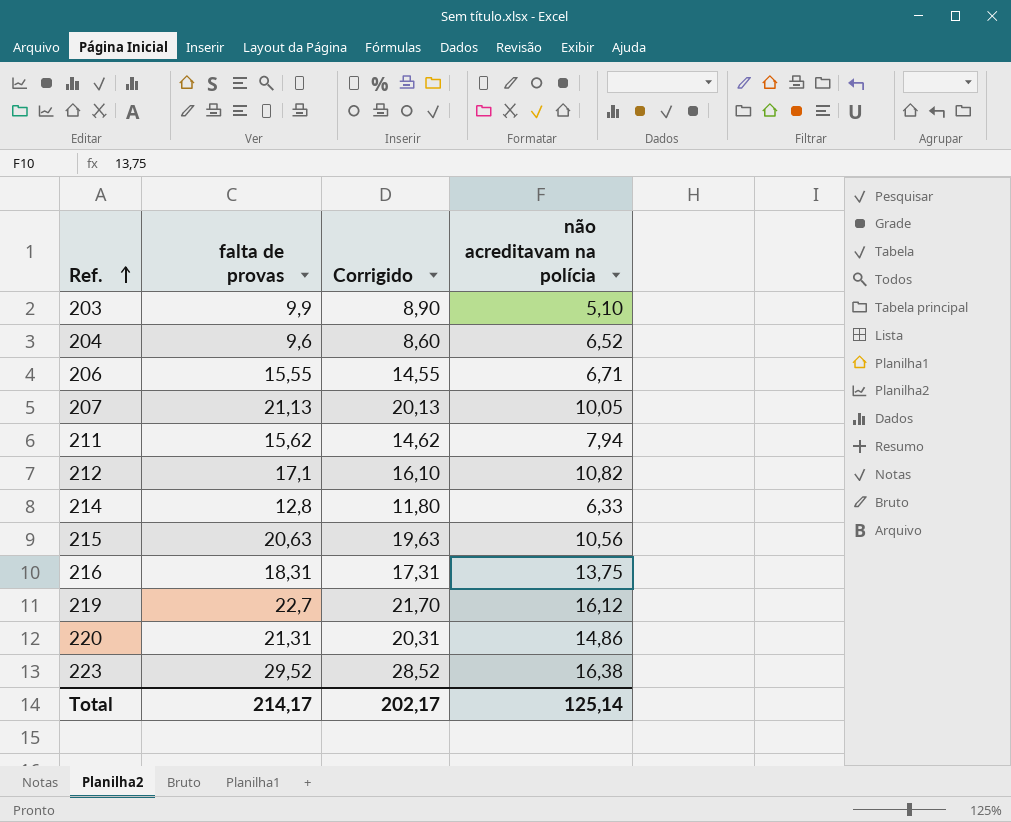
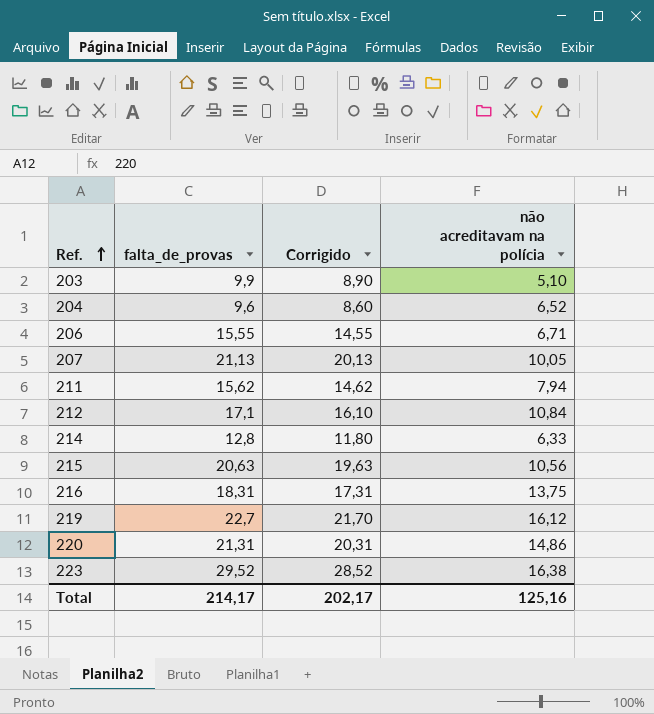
column name: falta de provas -> falta_de_provas
212 | não acreditavam na polícia: 10,82 -> 10,84
Total | não acreditavam na polícia: 125,14 -> 125,16

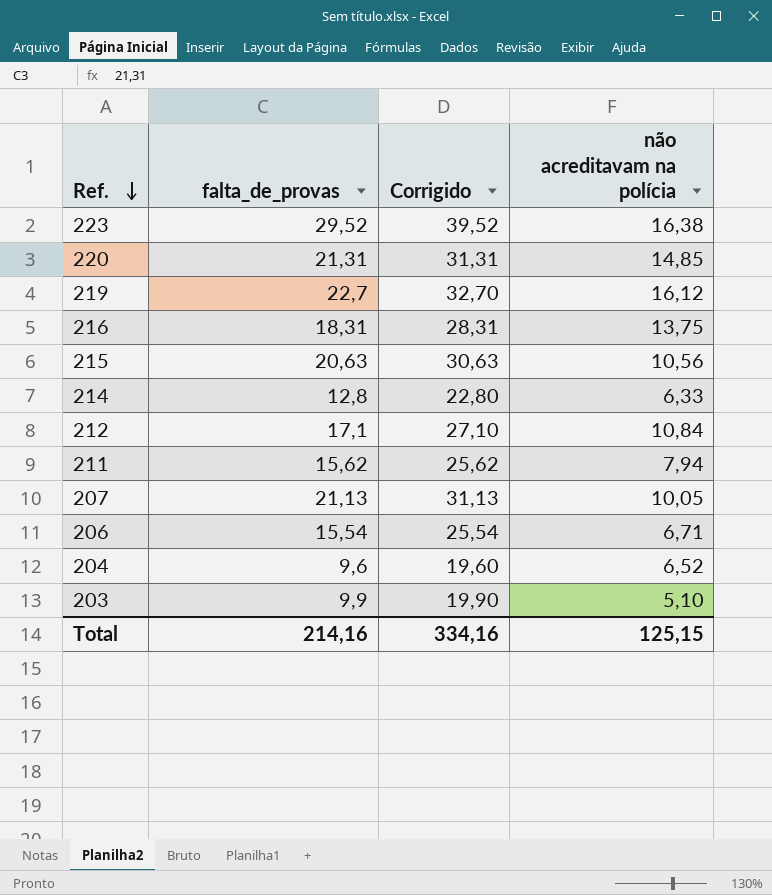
row order: Ref. ascending -> Ref. descending
column Corrigido | formula: [falta_de_provas] - 1 -> [falta_de_provas] + 10
220 | não acreditavam na polícia: 14,86 -> 14,85
206 | falta_de_provas: 15,55 -> 15,54
Total | falta_de_provas: 214,17 -> 214,16
Total | Corrigido: 202,17 -> 334,16
Total | não acreditavam na polícia: 125,16 -> 125,15

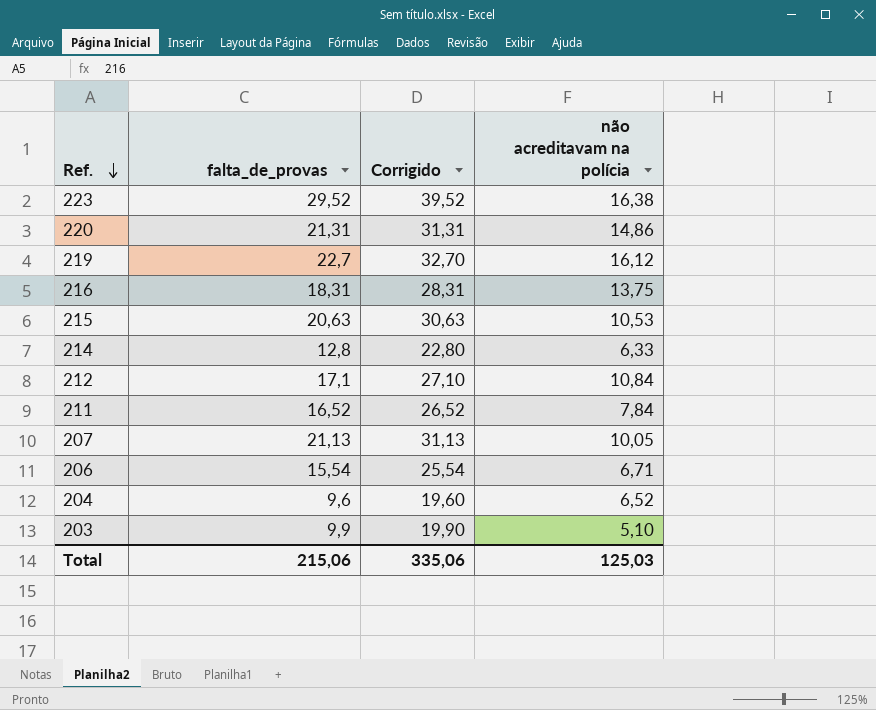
220 | não acreditavam na polícia: 14,85 -> 14,86
215 | não acreditavam na polícia: 10,56 -> 10,53
211 | falta_de_provas: 15,62 -> 16,52
211 | Corrigido: 25,62 -> 26,52
211 | não acreditavam na polícia: 7,94 -> 7,84
Total | falta_de_provas: 214,16 -> 215,06
Total | Corrigido: 334,16 -> 335,06
Total | não acreditavam na polícia: 125,15 -> 125,03

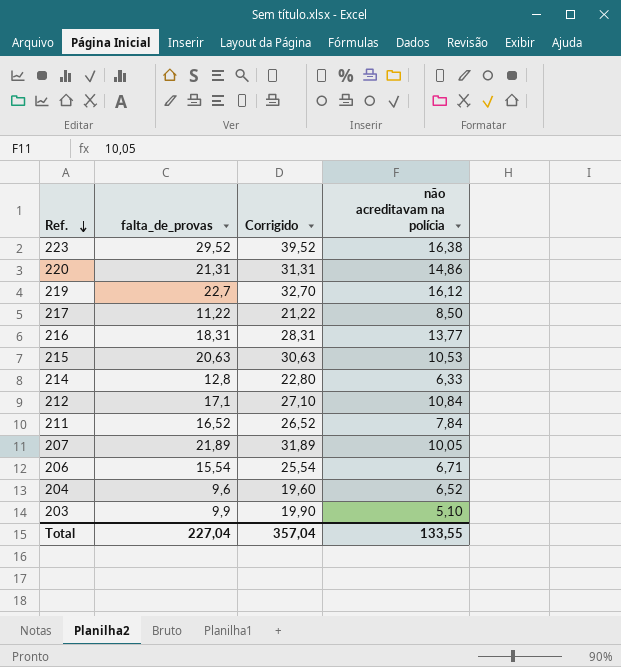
row 217: none -> 11,22 | 21,22 | 8,50
216 | não acreditavam na polícia: 13,75 -> 13,77
207 | falta_de_provas: 21,13 -> 21,89
207 | Corrigido: 31,13 -> 31,89
Total | falta_de_provas: 215,06 -> 227,04
Total | Corrigido: 335,06 -> 357,04
Total | não acreditavam na polícia: 125,03 -> 133,55

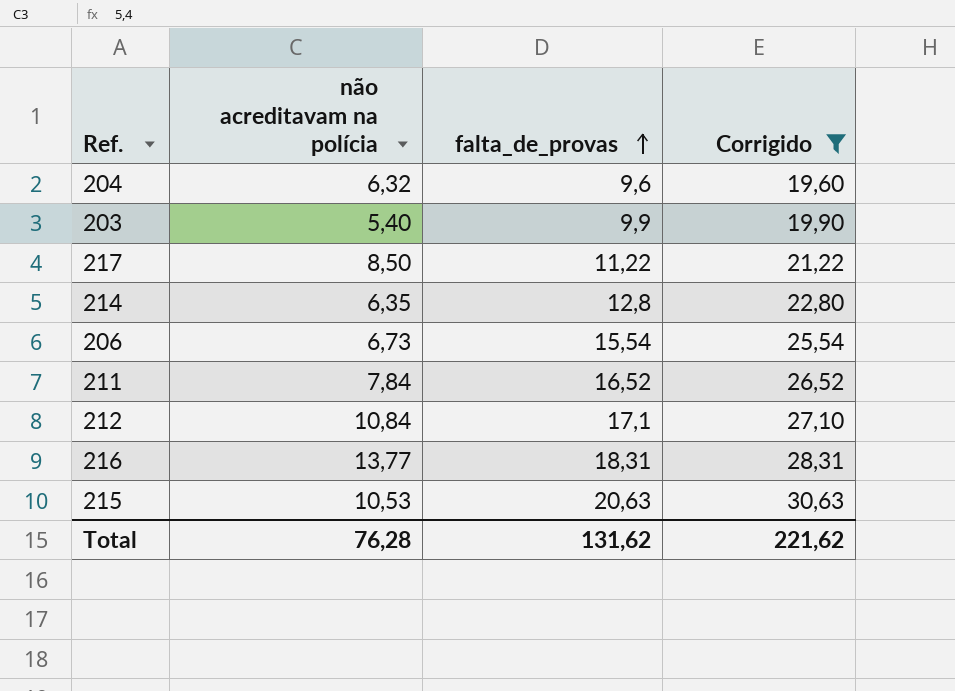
filter: none -> Corrigido <= 30,63
row order: Ref. descending -> falta_de_provas ascending
column não acreditavam na polícia | position: 4 -> 2
204 | não acreditavam na polícia: 6,52 -> 6,32
203 | não acreditavam na polícia: 5,10 -> 5,40
214 | não acreditavam na polícia: 6,33 -> 6,35
206 | não acreditavam na polícia: 6,71 -> 6,73
Total | não acreditavam na polícia: 133,55 -> 76,28
Total | falta_de_provas: 227,04 -> 131,62
Total | Corrigido: 357,04 -> 221,62

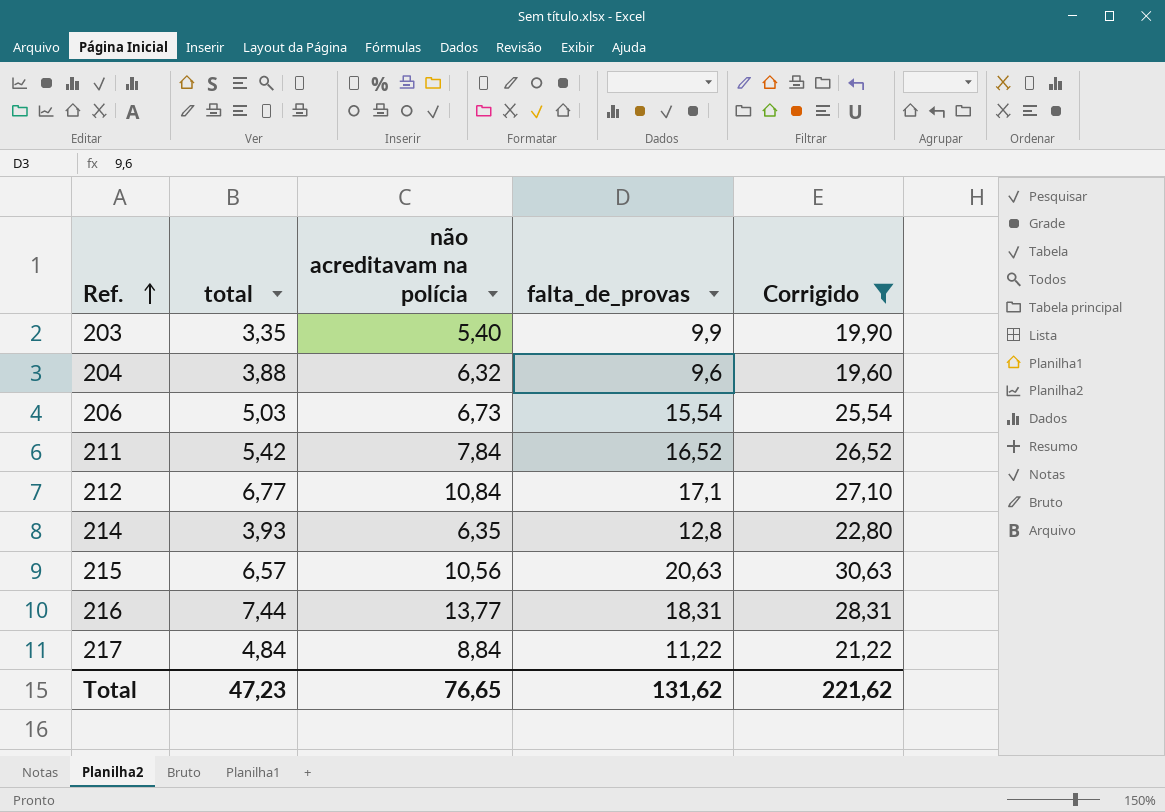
row order: falta_de_provas ascending -> Ref. ascending
column total | position: none -> 2
215 | não acreditavam na polícia: 10,53 -> 10,56
217 | não acreditavam na polícia: 8,50 -> 8,84
Total | não acreditavam na polícia: 76,28 -> 76,65

